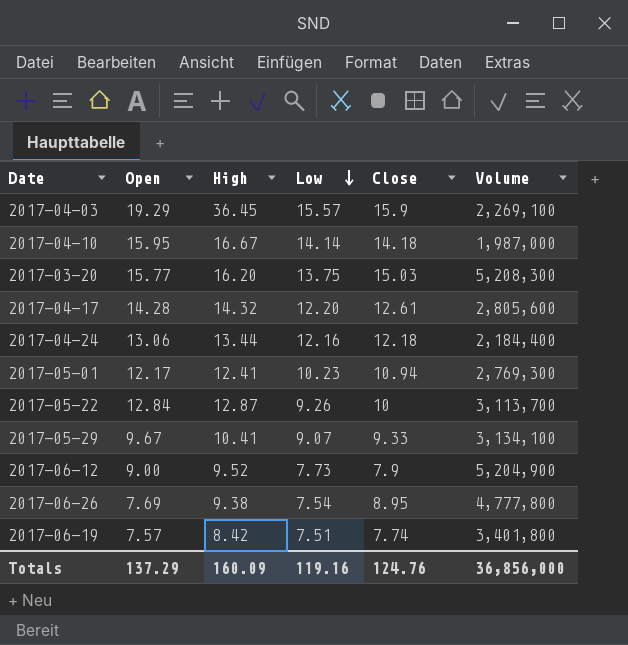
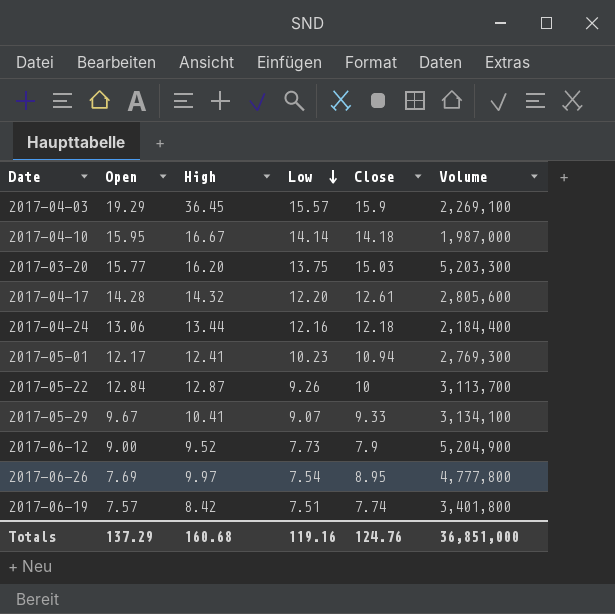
2017-03-20 | Volume: 5,208,300 -> 5,203,300
2017-06-26 | High: 9.38 -> 9.97
Totals | High: 160.09 -> 160.68
Totals | Volume: 36,856,000 -> 36,851,000

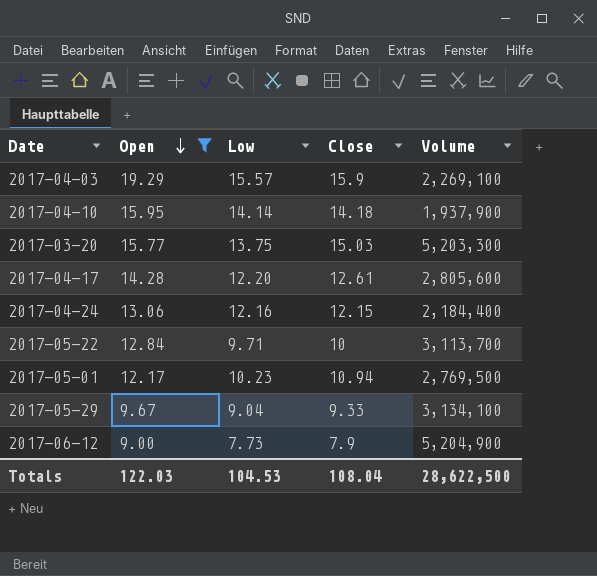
filter: none -> Open >= 9.00
row order: Low descending -> Open descending
column High | position: 3 -> none
2017-04-10 | Volume: 1,987,000 -> 1,937,900
2017-04-24 | Close: 12.18 -> 12.15
2017-05-22 | Low: 9.26 -> 9.71
2017-05-01 | Volume: 2,769,300 -> 2,769,500
2017-05-29 | Low: 9.07 -> 9.04
Totals | Open: 137.29 -> 122.03
Totals | Low: 119.16 -> 104.53
Totals | Close: 124.76 -> 108.04
Totals | Volume: 36,851,000 -> 28,622,500

